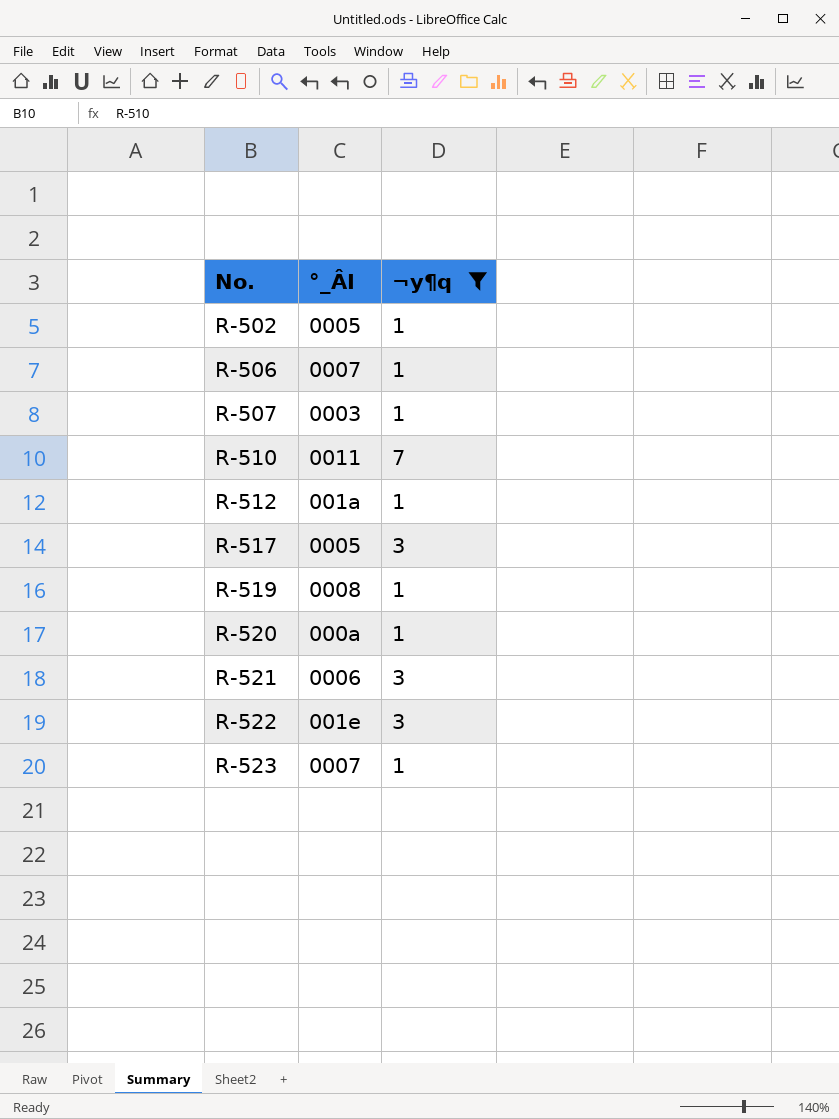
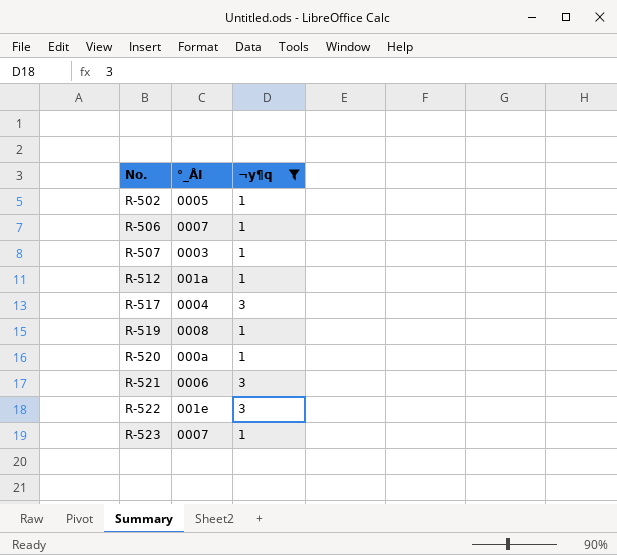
row R-510: 0011 | 7 -> none
R-517 | °_ÂI: 0005 -> 0004

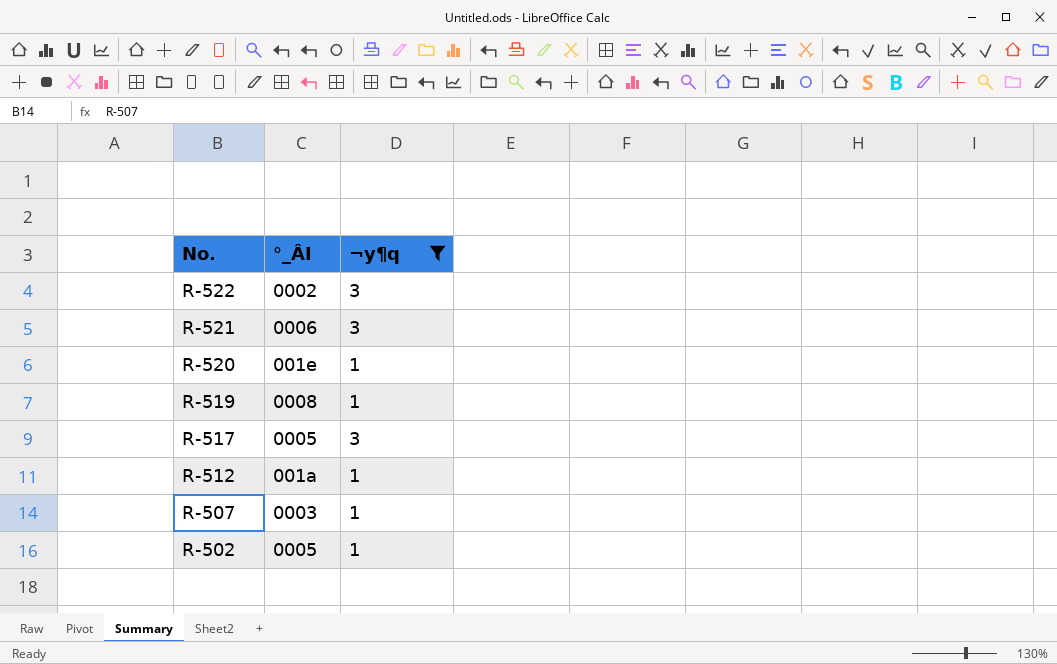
row order: No. ascending -> No. descending
row R-506: 0007 | 1 -> none
row R-523: 0007 | 1 -> none
R-522 | °_ÂI: 001e -> 0002
R-520 | °_ÂI: 000a -> 001e
R-517 | °_ÂI: 0004 -> 0005

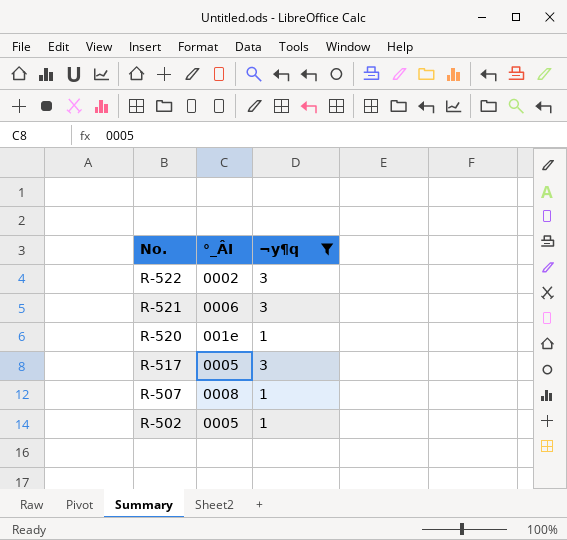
row R-519: 0008 | 1 -> none
row R-512: 001a | 1 -> none
R-507 | °_ÂI: 0003 -> 0008

